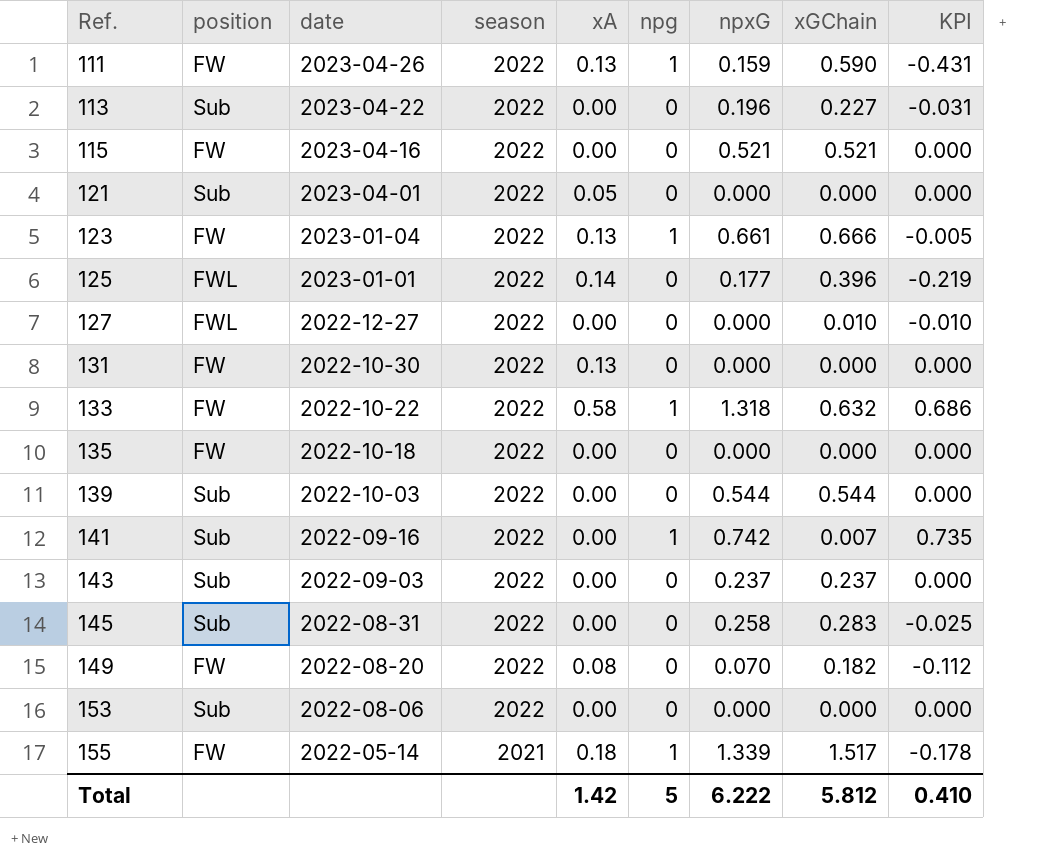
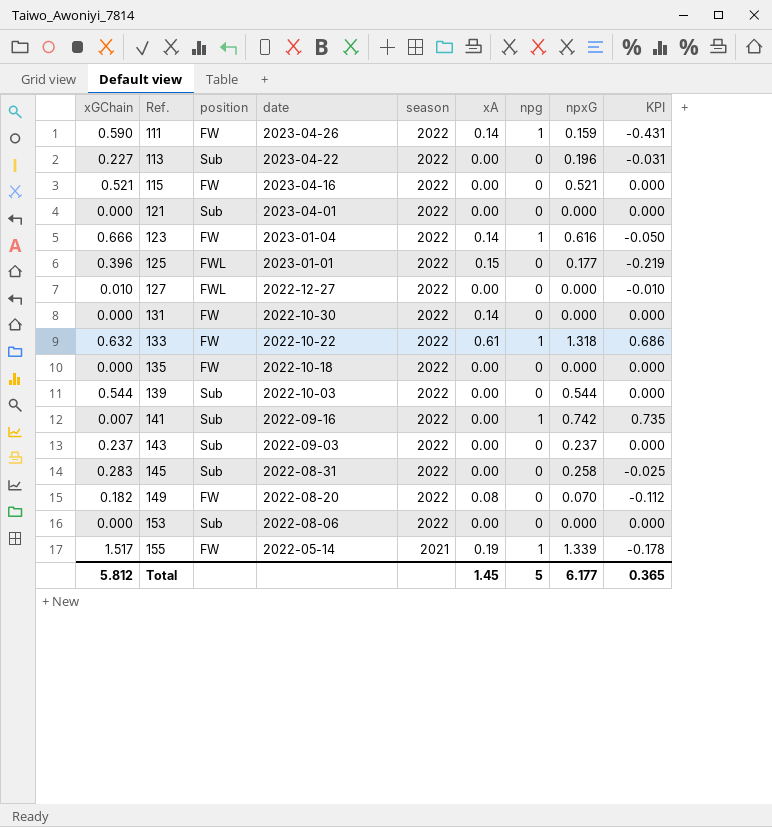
column xGChain | position: 8 -> 1
111 | xA: 0.13 -> 0.14
121 | xA: 0.05 -> 0.00
123 | xA: 0.13 -> 0.14
123 | npxG: 0.661 -> 0.616
123 | KPI: -0.005 -> -0.050
125 | xA: 0.14 -> 0.15
131 | xA: 0.13 -> 0.14
133 | xA: 0.58 -> 0.61
155 | xA: 0.18 -> 0.19
Total | xA: 1.42 -> 1.45
Total | npxG: 6.222 -> 6.177
Total | KPI: 0.410 -> 0.365

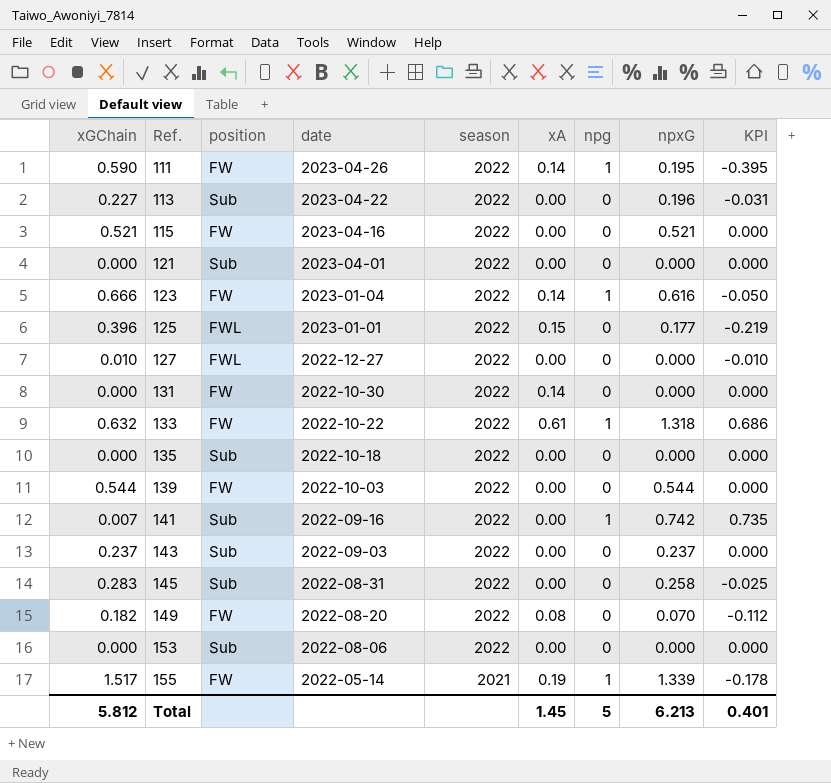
111 | npxG: 0.159 -> 0.195
111 | KPI: -0.431 -> -0.395
135 | position: FW -> Sub
139 | position: Sub -> FW
Total | npxG: 6.177 -> 6.213
Total | KPI: 0.365 -> 0.401

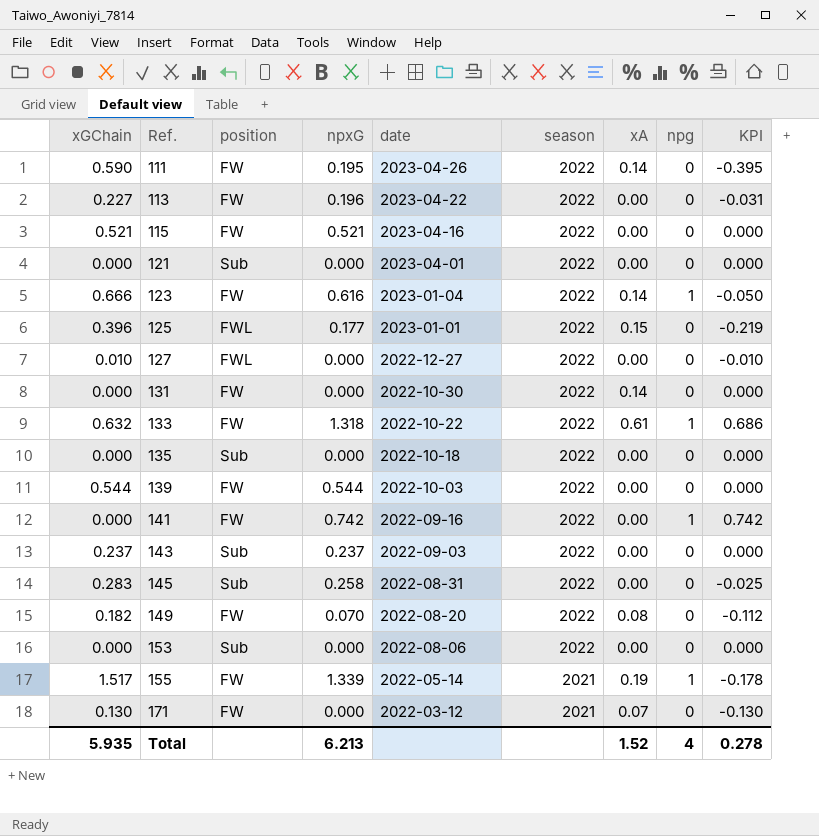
column npxG | position: 8 -> 4
111 | npg: 1 -> 0
113 | position: Sub -> FW
141 | xGChain: 0.007 -> 0.000
141 | position: Sub -> FW
141 | KPI: 0.735 -> 0.742
row 171: none -> 0.130 | FW | 0.000 | 2022-03-12 | 2021 | 0.07 | 0 | -0.130
Total | xGChain: 5.812 -> 5.935
Total | xA: 1.45 -> 1.52
Total | npg: 5 -> 4
Total | KPI: 0.401 -> 0.278

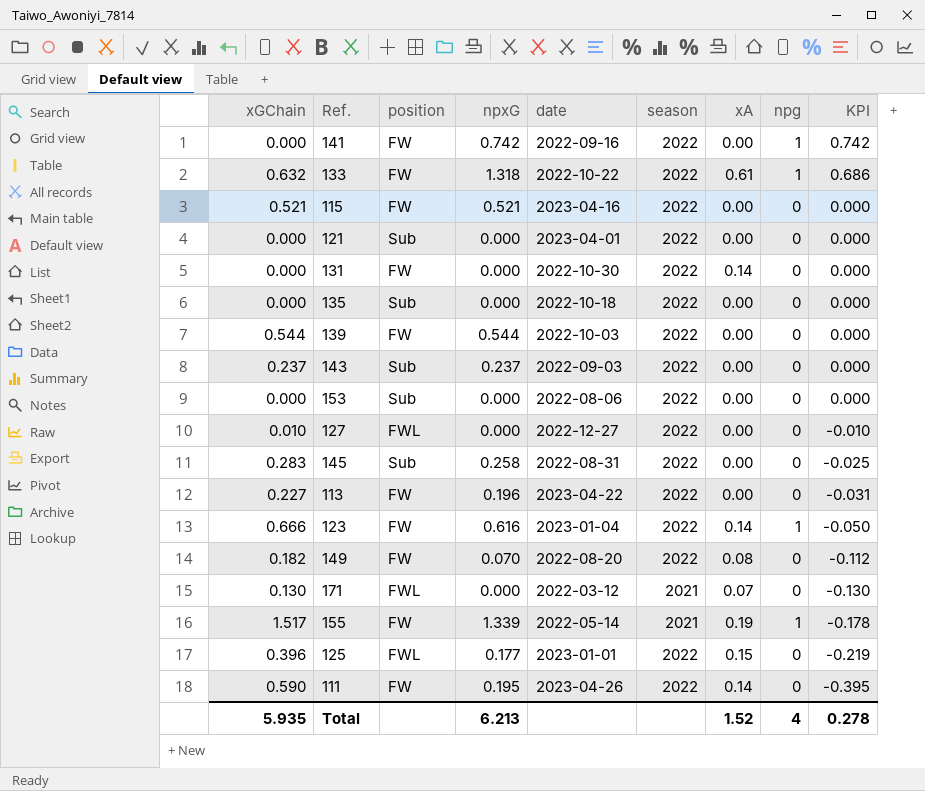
row order: Ref. ascending -> KPI descending
171 | position: FW -> FWL

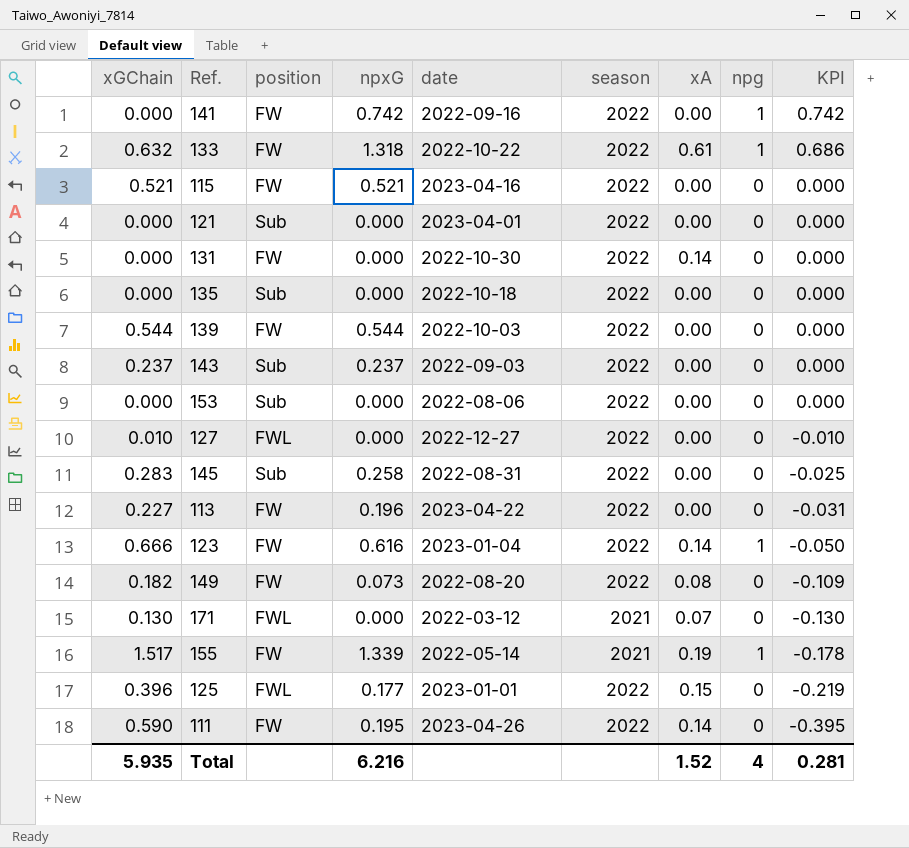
149 | npxG: 0.070 -> 0.073
149 | KPI: -0.112 -> -0.109
Total | npxG: 6.213 -> 6.216
Total | KPI: 0.278 -> 0.281

